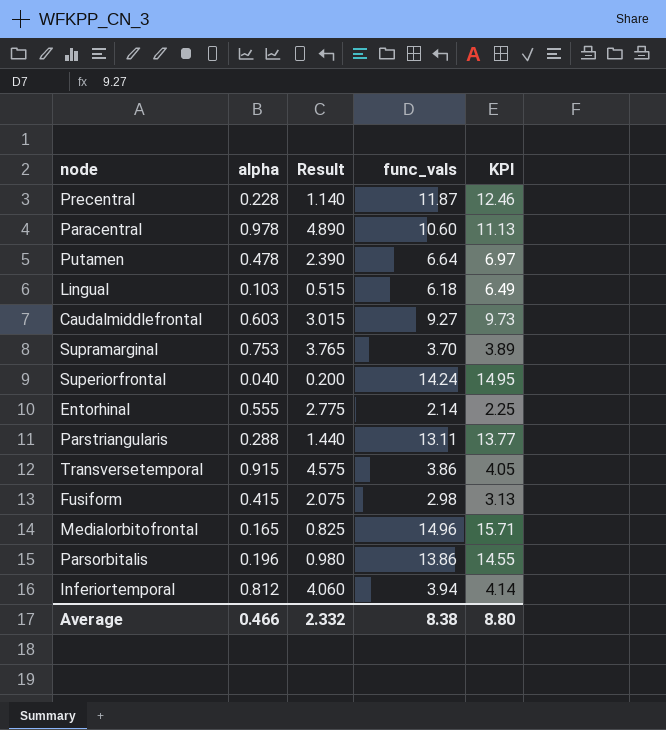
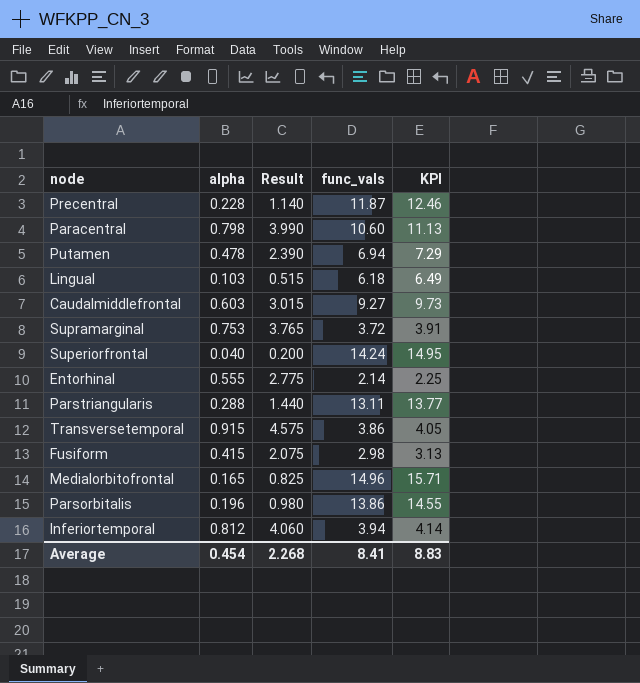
Paracentral | alpha: 0.978 -> 0.798
Paracentral | Result: 4.890 -> 3.990
Putamen | func_vals: 6.64 -> 6.94
Putamen | KPI: 6.97 -> 7.29
Supramarginal | func_vals: 3.70 -> 3.72
Supramarginal | KPI: 3.89 -> 3.91
Average | alpha: 0.466 -> 0.454
Average | Result: 2.332 -> 2.268
Average | func_vals: 8.38 -> 8.41
Average | KPI: 8.80 -> 8.83

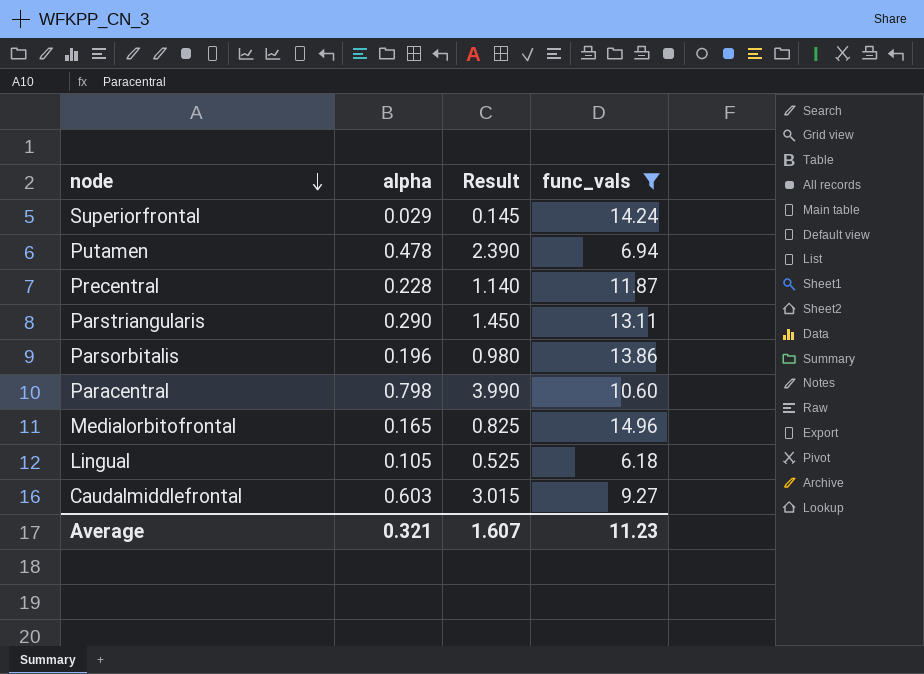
filter: none -> func_vals >= 6.18
row order: none -> node descending
column KPI | formula: [func_vals] * 1.05 -> none
Superiorfrontal | alpha: 0.040 -> 0.029
Superiorfrontal | Result: 0.200 -> 0.145
Parstriangularis | alpha: 0.288 -> 0.290
Parstriangularis | Result: 1.440 -> 1.450
Lingual | alpha: 0.103 -> 0.105
Lingual | Result: 0.515 -> 0.525
Average | alpha: 0.454 -> 0.321
Average | Result: 2.268 -> 1.607
Average | func_vals: 8.41 -> 11.23

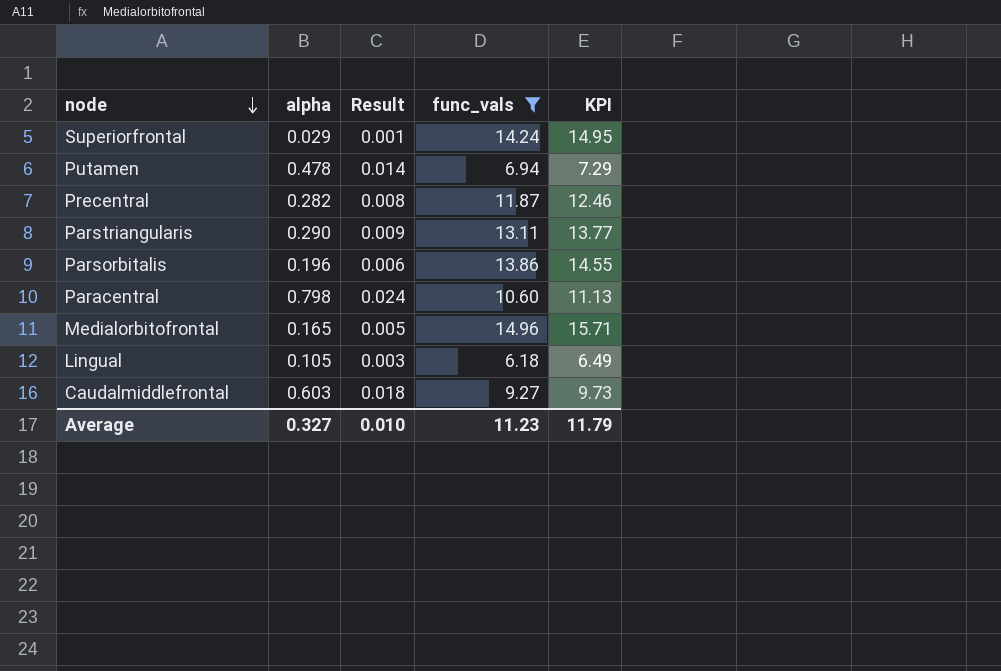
column Result | formula: [alpha] * 5 -> [alpha] * 0.03
column KPI | formula: none -> [func_vals] * 1.05
Precentral | alpha: 0.228 -> 0.282
Average | alpha: 0.321 -> 0.327
Average | Result: 1.607 -> 0.010

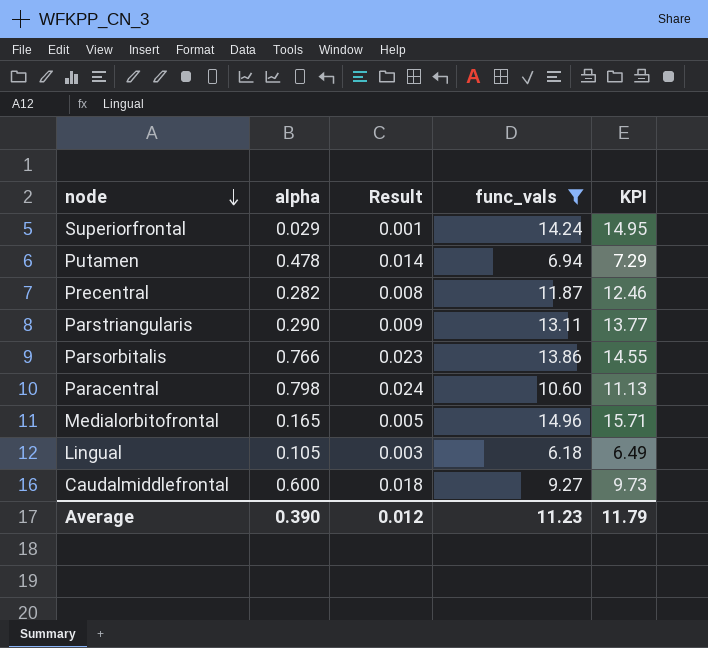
Parsorbitalis | alpha: 0.196 -> 0.766
Parsorbitalis | Result: 0.006 -> 0.023
Caudalmiddlefrontal | alpha: 0.603 -> 0.600
Average | alpha: 0.327 -> 0.390
Average | Result: 0.010 -> 0.012

